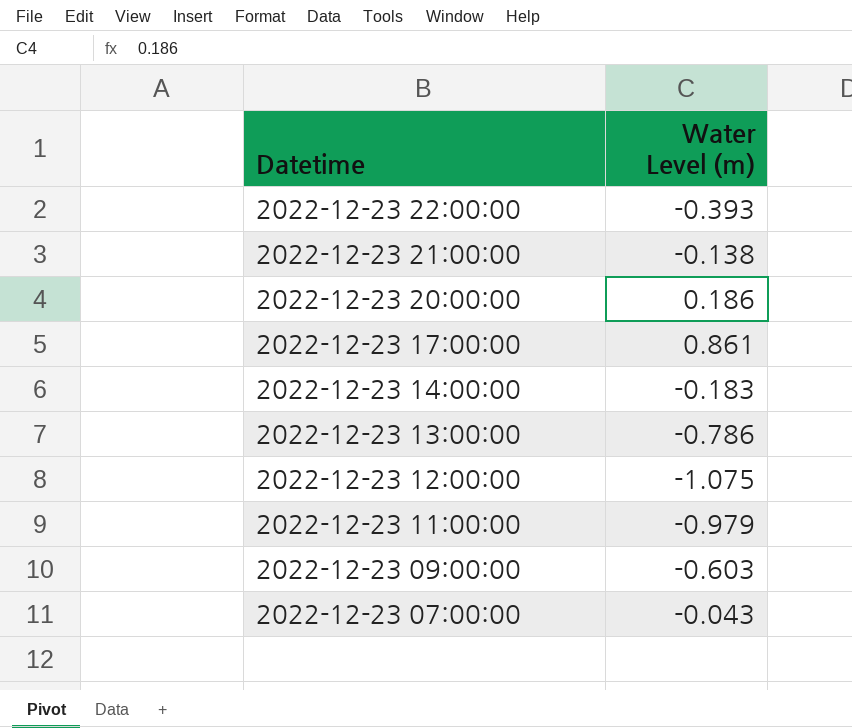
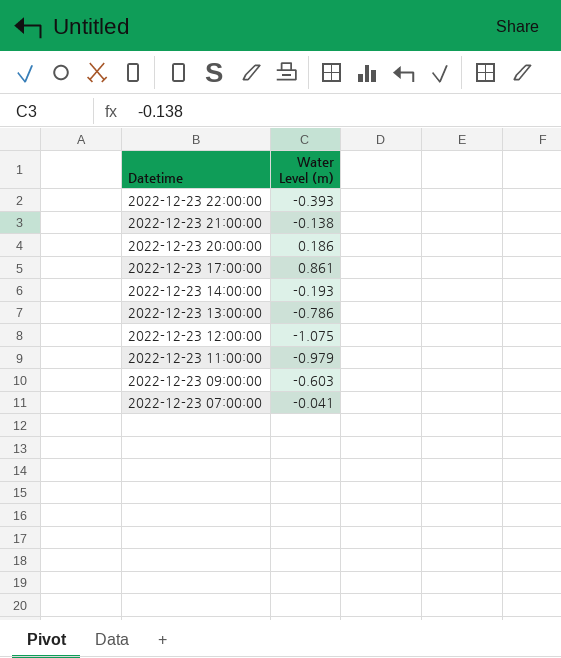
2022-12-23 14:00:00 | Water Level (m): -0.183 -> -0.193
2022-12-23 07:00:00 | Water Level (m): -0.043 -> -0.041

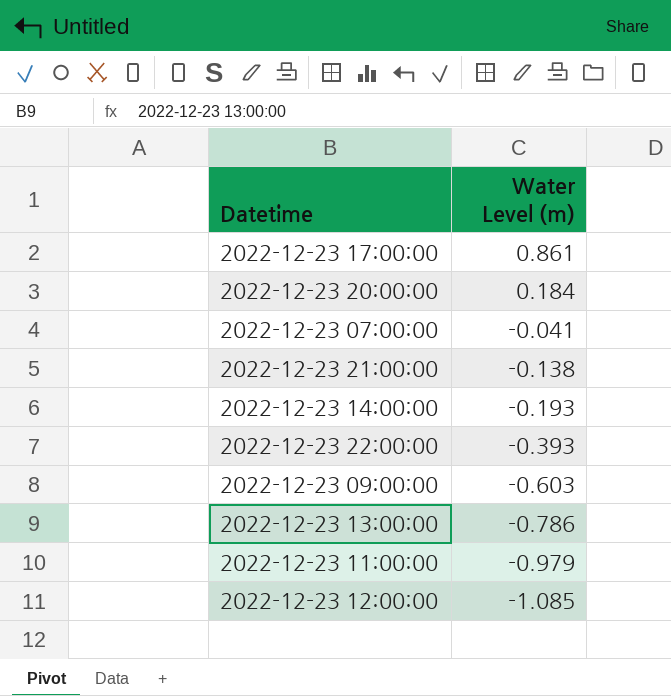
row order: Datetime descending -> Water Level (m) descending
2022-12-23 20:00:00 | Water Level (m): 0.186 -> 0.184
2022-12-23 12:00:00 | Water Level (m): -1.075 -> -1.085

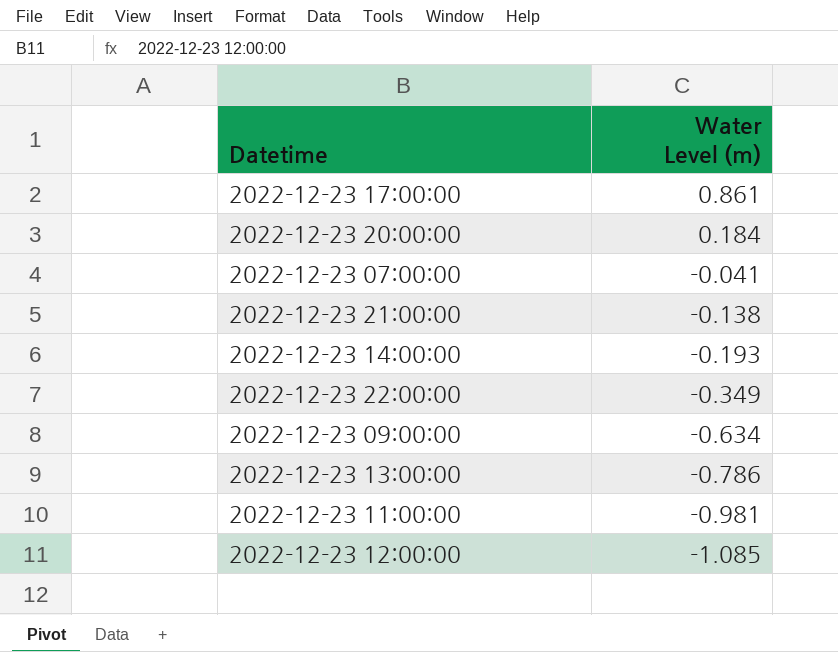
2022-12-23 22:00:00 | Water Level (m): -0.393 -> -0.349
2022-12-23 09:00:00 | Water Level (m): -0.603 -> -0.634
2022-12-23 11:00:00 | Water Level (m): -0.979 -> -0.981

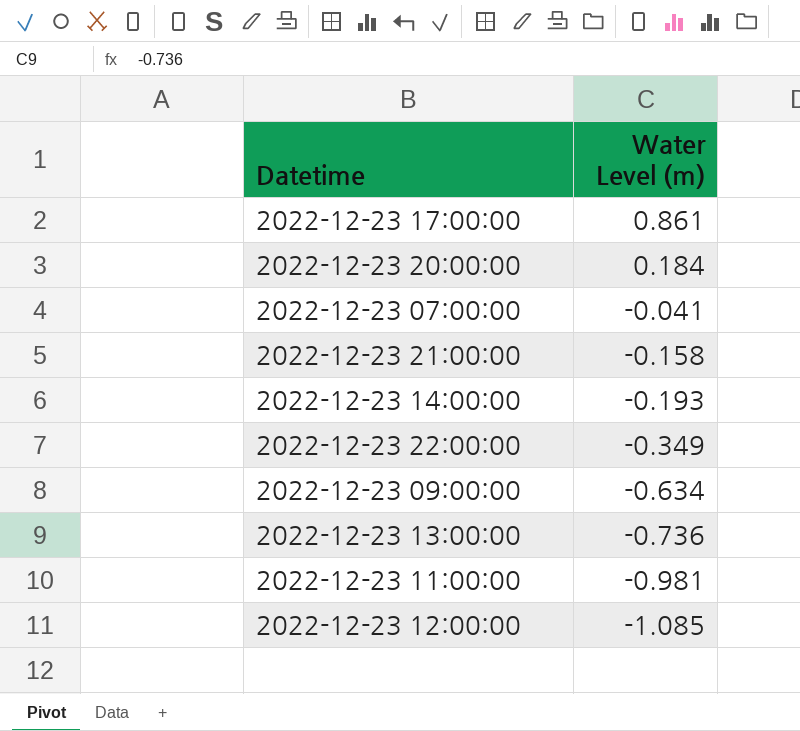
2022-12-23 21:00:00 | Water Level (m): -0.138 -> -0.158
2022-12-23 13:00:00 | Water Level (m): -0.786 -> -0.736

